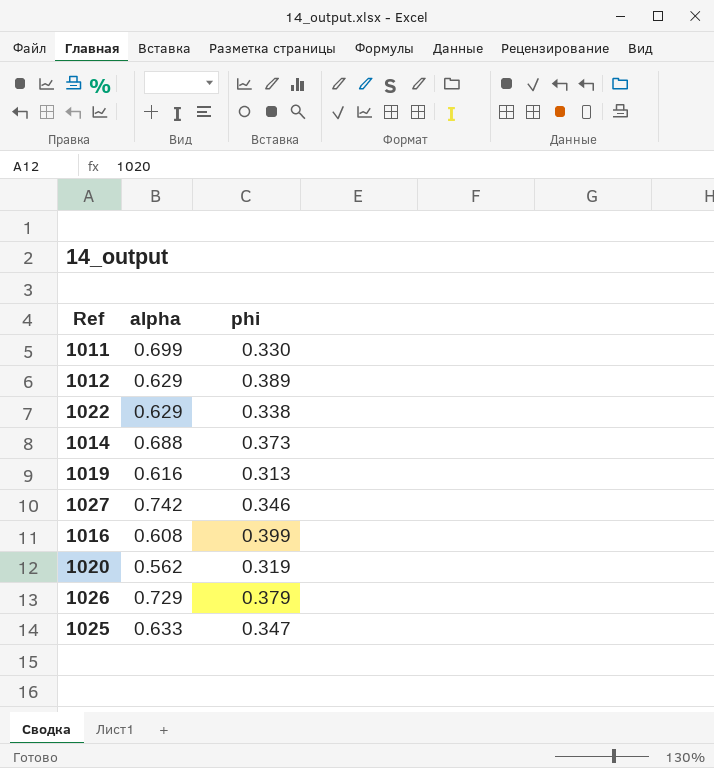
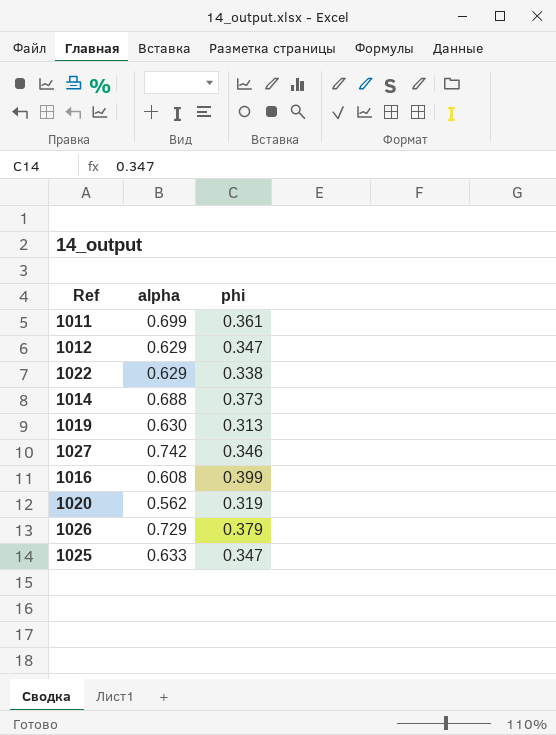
1011 | phi: 0.330 -> 0.361
1012 | phi: 0.389 -> 0.347
1019 | alpha: 0.616 -> 0.630

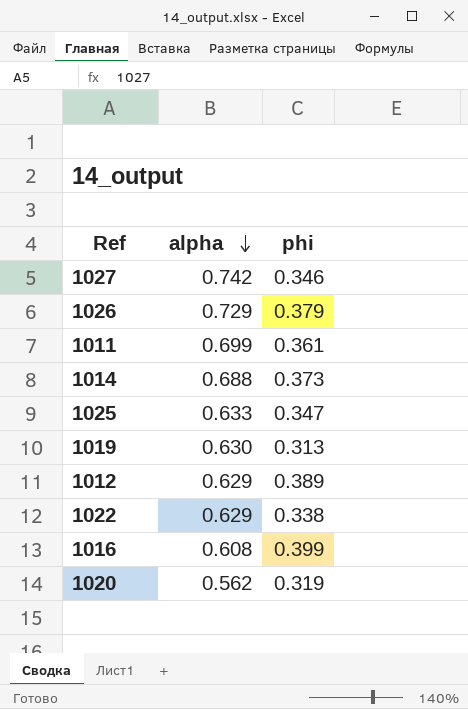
row order: none -> alpha descending
1012 | phi: 0.347 -> 0.389

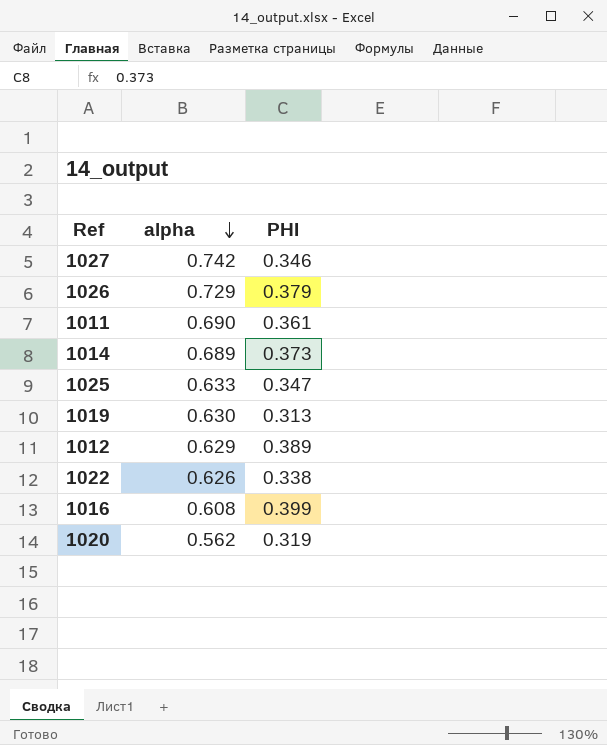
column name: phi -> PHI
1011 | alpha: 0.699 -> 0.690
1014 | alpha: 0.688 -> 0.689
1022 | alpha: 0.629 -> 0.626

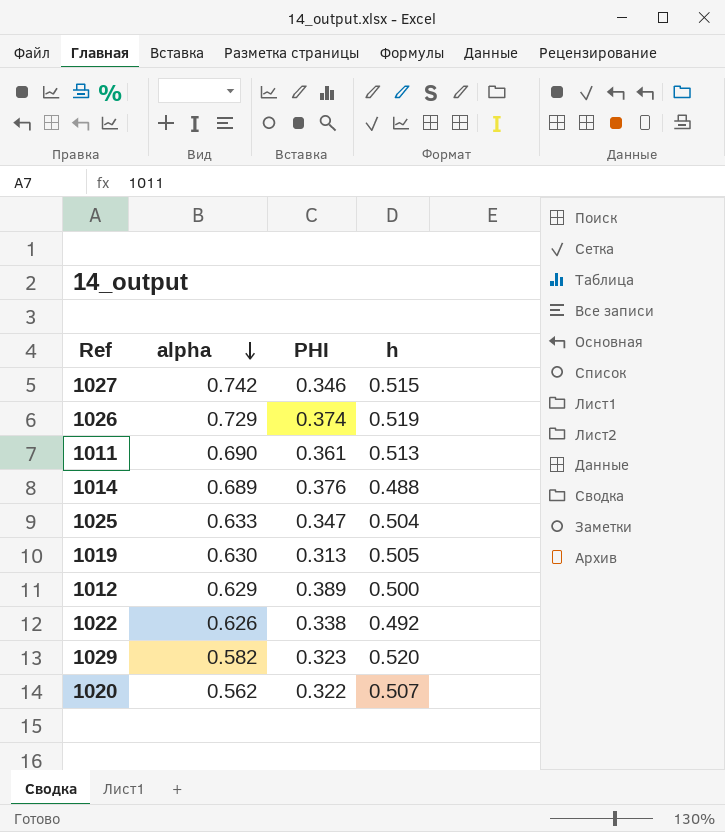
column h | position: none -> 4
row 1016: 0.608 | 0.399 -> none
1026 | PHI: 0.379 -> 0.374
1014 | PHI: 0.373 -> 0.376
row 1029: none -> 0.582 | 0.323 | 0.520
1020 | PHI: 0.319 -> 0.322

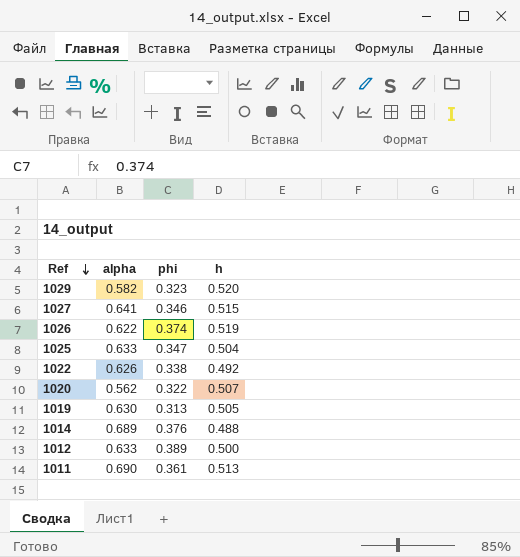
row order: alpha descending -> Ref descending
column name: PHI -> phi
1027 | alpha: 0.742 -> 0.641
1026 | alpha: 0.729 -> 0.622
1012 | alpha: 0.629 -> 0.633

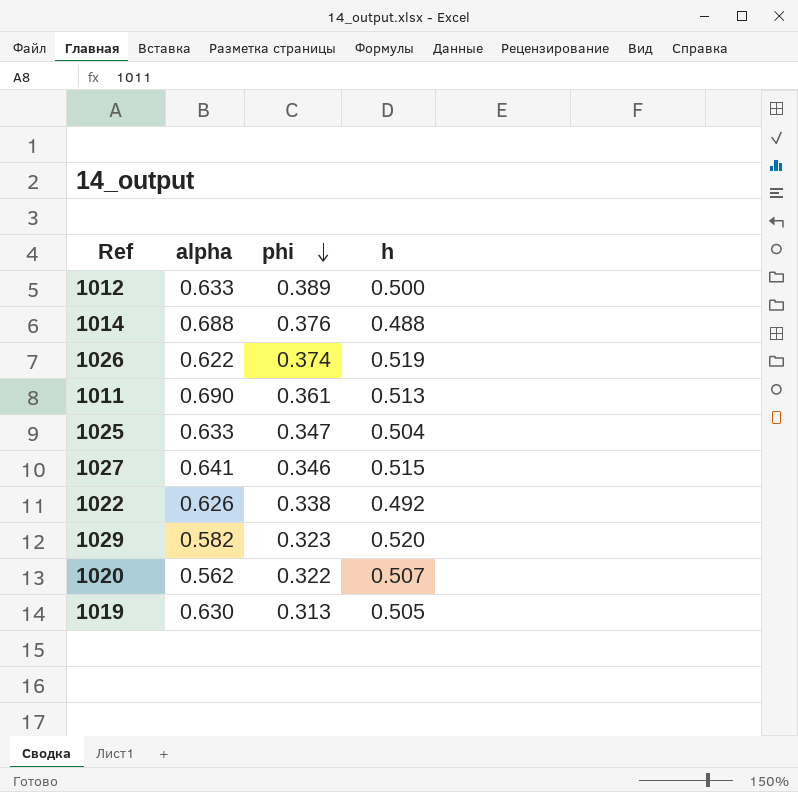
row order: Ref descending -> phi descending
1014 | alpha: 0.689 -> 0.688

